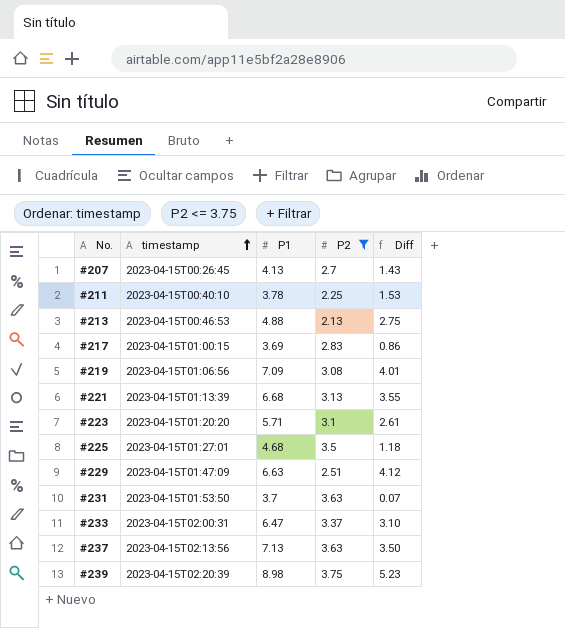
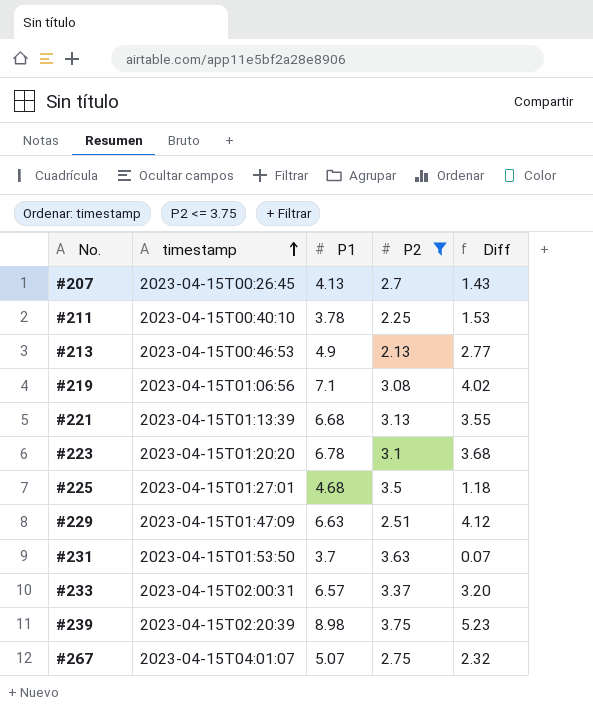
row #217: 2023-04-15T01:00:15 | 3.69 | 2.83 | 0.86 -> none
row #237: 2023-04-15T02:13:56 | 7.13 | 3.63 | 3.50 -> none
#213 | P1: 4.88 -> 4.9
#213 | Diff: 2.75 -> 2.77
#219 | P1: 7.09 -> 7.1
#219 | Diff: 4.01 -> 4.02
#223 | P1: 5.71 -> 6.78
#223 | Diff: 2.61 -> 3.68
#233 | P1: 6.47 -> 6.57
#233 | Diff: 3.10 -> 3.20
row #267: none -> 2023-04-15T04:01:07 | 5.07 | 2.75 | 2.32

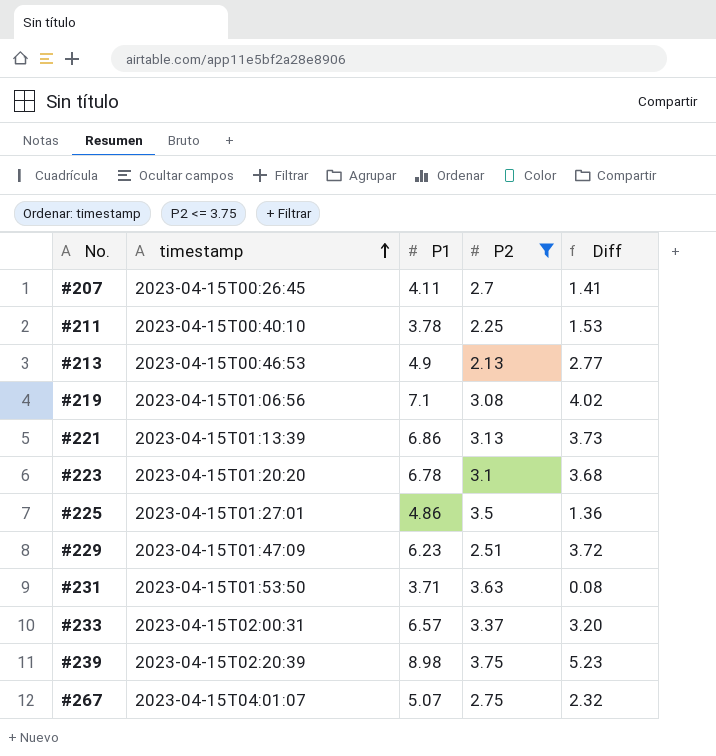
#207 | P1: 4.13 -> 4.11
#207 | Diff: 1.43 -> 1.41
#221 | P1: 6.68 -> 6.86
#221 | Diff: 3.55 -> 3.73
#225 | P1: 4.68 -> 4.86
#225 | Diff: 1.18 -> 1.36
#229 | P1: 6.63 -> 6.23
#229 | Diff: 4.12 -> 3.72
#231 | P1: 3.7 -> 3.71
#231 | Diff: 0.07 -> 0.08

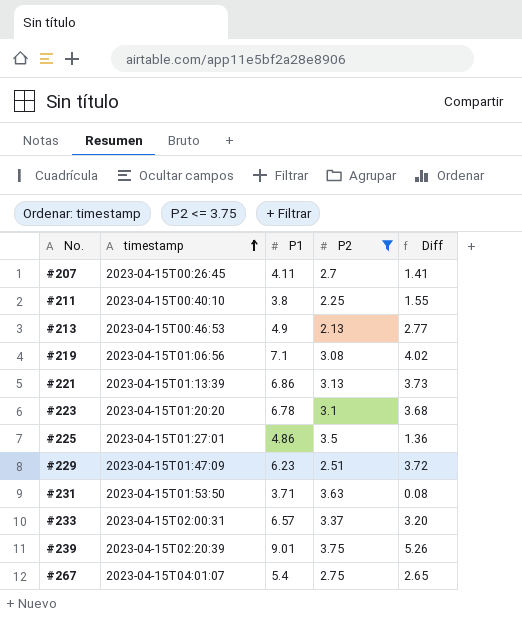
#211 | P1: 3.78 -> 3.8
#211 | Diff: 1.53 -> 1.55
#239 | P1: 8.98 -> 9.01
#239 | Diff: 5.23 -> 5.26
#267 | P1: 5.07 -> 5.4
#267 | Diff: 2.32 -> 2.65

